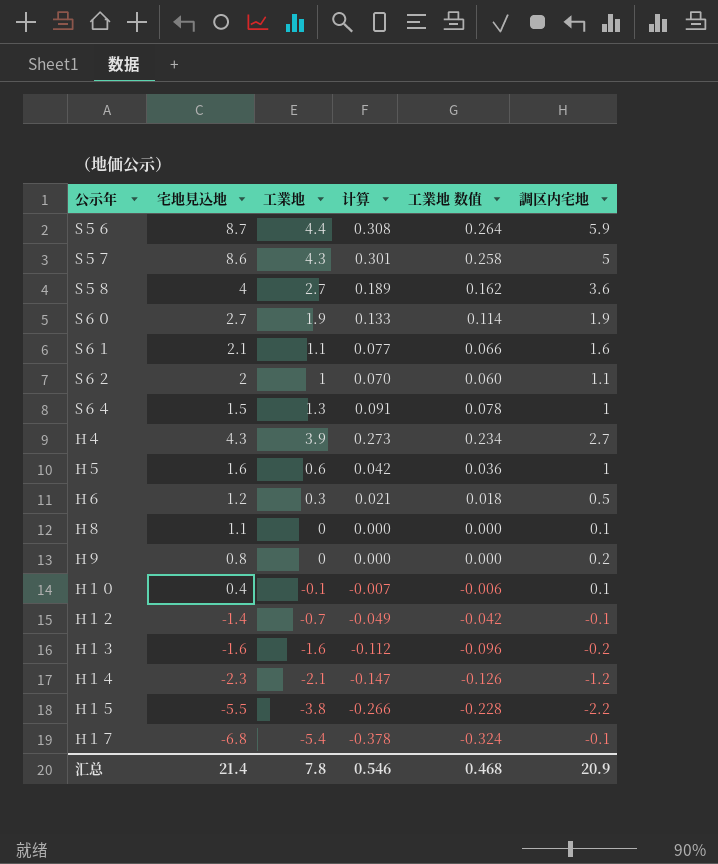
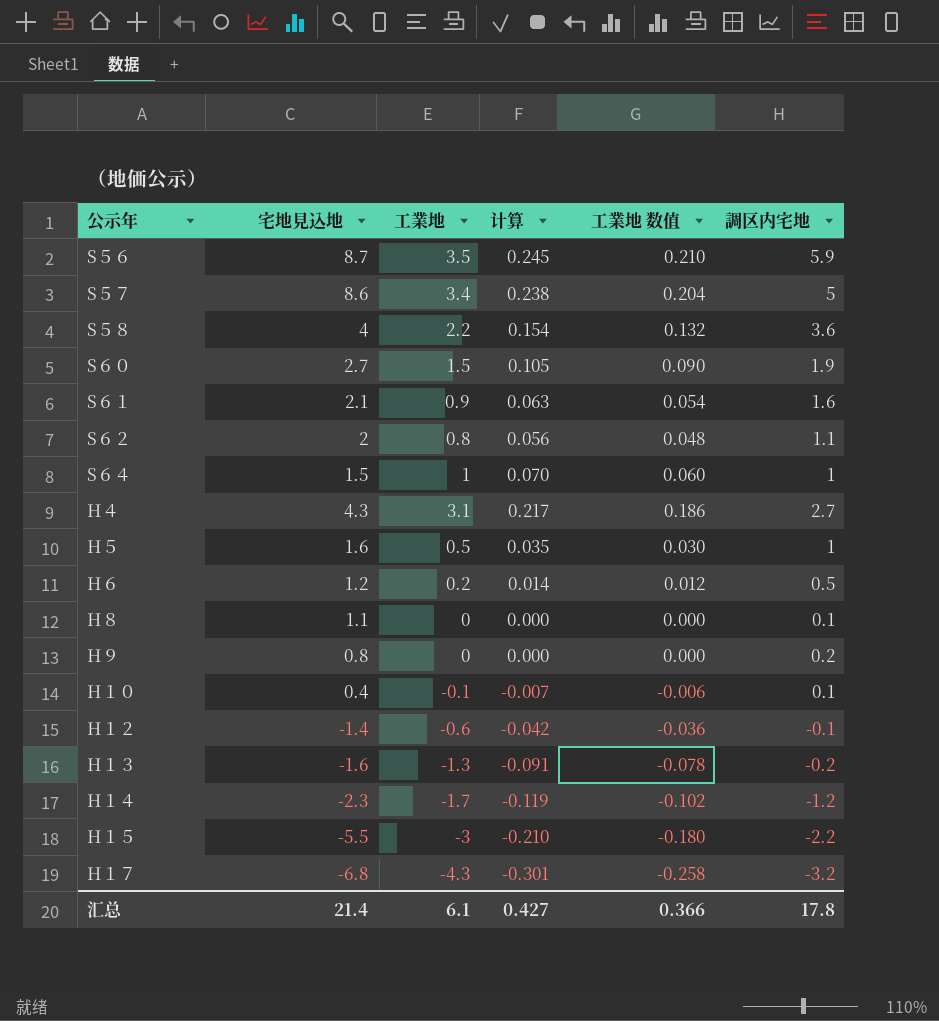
S５６ | 工業地: 4.4 -> 3.5
S５６ | 计算: 0.308 -> 0.245
S５６ | 工業地 数值: 0.264 -> 0.210
S５７ | 工業地: 4.3 -> 3.4
S５７ | 计算: 0.301 -> 0.238
S５７ | 工業地 数值: 0.258 -> 0.204
S５８ | 工業地: 2.7 -> 2.2
S５８ | 计算: 0.189 -> 0.154
S５８ | 工業地 数值: 0.162 -> 0.132
S６０ | 工業地: 1.9 -> 1.5
S６０ | 计算: 0.133 -> 0.105
S６０ | 工業地 数值: 0.114 -> 0.090
S６１ | 工業地: 1.1 -> 0.9
S６１ | 计算: 0.077 -> 0.063
S６１ | 工業地 数值: 0.066 -> 0.054
S６２ | 工業地: 1 -> 0.8
S６２ | 计算: 0.070 -> 0.056
S６２ | 工業地 数值: 0.060 -> 0.048
S６４ | 工業地: 1.3 -> 1
S６４ | 计算: 0.091 -> 0.070
S６４ | 工業地 数值: 0.078 -> 0.060
H４ | 工業地: 3.9 -> 3.1
H４ | 计算: 0.273 -> 0.217
H４ | 工業地 数值: 0.234 -> 0.186
H５ | 工業地: 0.6 -> 0.5
H５ | 计算: 0.042 -> 0.035
H５ | 工業地 数值: 0.036 -> 0.030
H６ | 工業地: 0.3 -> 0.2
H６ | 计算: 0.021 -> 0.014
H６ | 工業地 数值: 0.018 -> 0.012
H１２ | 工業地: -0.7 -> -0.6
H１２ | 计算: -0.049 -> -0.042
H１２ | 工業地 数值: -0.042 -> -0.036
H１３ | 工業地: -1.6 -> -1.3
H１３ | 计算: -0.112 -> -0.091
H１３ | 工業地 数值: -0.096 -> -0.078
H１４ | 工業地: -2.1 -> -1.7
H１４ | 计算: -0.147 -> -0.119
H１４ | 工業地 数值: -0.126 -> -0.102
H１５ | 工業地: -3.8 -> -3
H１５ | 计算: -0.266 -> -0.210
H１５ | 工業地 数值: -0.228 -> -0.180
H１７ | 工業地: -5.4 -> -4.3
H１７ | 计算: -0.378 -> -0.301
H１７ | 工業地 数值: -0.324 -> -0.258
H１７ | 調区内宅地: -0.1 -> -3.2
汇总 | 工業地: 7.8 -> 6.1
汇总 | 计算: 0.546 -> 0.427
汇总 | 工業地 数值: 0.468 -> 0.366
汇总 | 調区内宅地: 20.9 -> 17.8

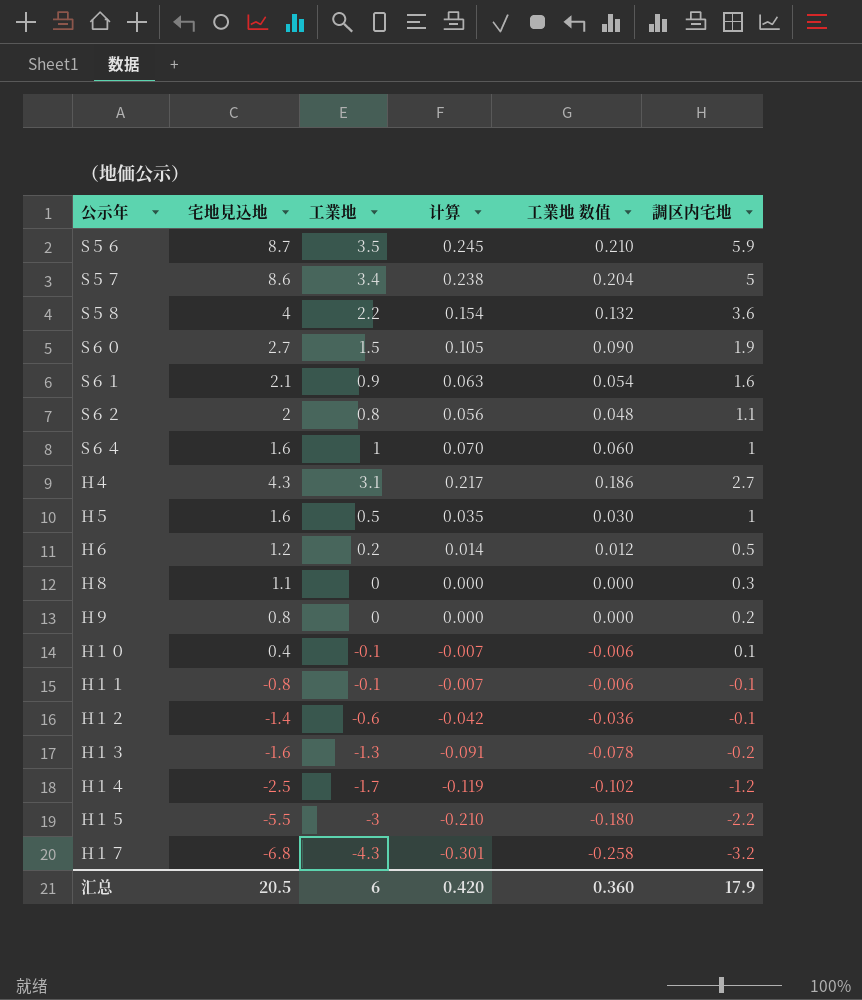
S６４ | 宅地見込地: 1.5 -> 1.6
H８ | 調区内宅地: 0.1 -> 0.3
row H１１: none -> -0.8 | -0.1 | -0.007 | -0.006 | -0.1
H１４ | 宅地見込地: -2.3 -> -2.5
汇总 | 宅地見込地: 21.4 -> 20.5
汇总 | 工業地: 6.1 -> 6
汇总 | 计算: 0.427 -> 0.420
汇总 | 工業地 数值: 0.366 -> 0.360
汇总 | 調区内宅地: 17.8 -> 17.9

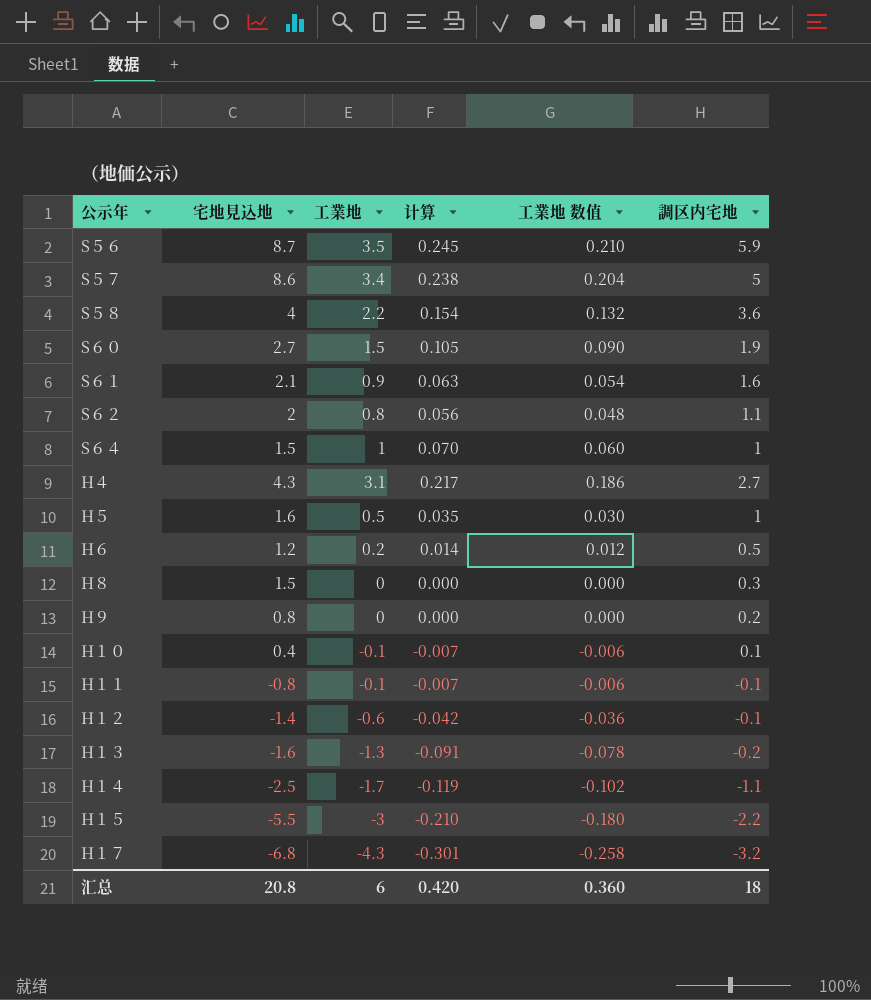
S６４ | 宅地見込地: 1.6 -> 1.5
H８ | 宅地見込地: 1.1 -> 1.5
H１４ | 調区内宅地: -1.2 -> -1.1
汇总 | 宅地見込地: 20.5 -> 20.8
汇总 | 調区内宅地: 17.9 -> 18

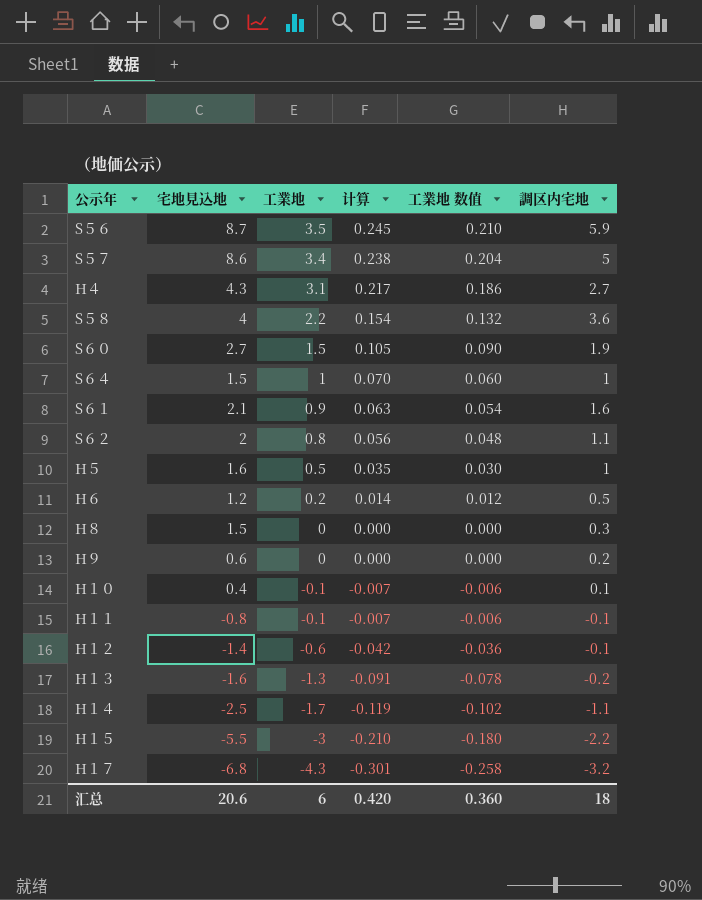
row order: none -> 工業地 descending
H９ | 宅地見込地: 0.8 -> 0.6
汇总 | 宅地見込地: 20.8 -> 20.6

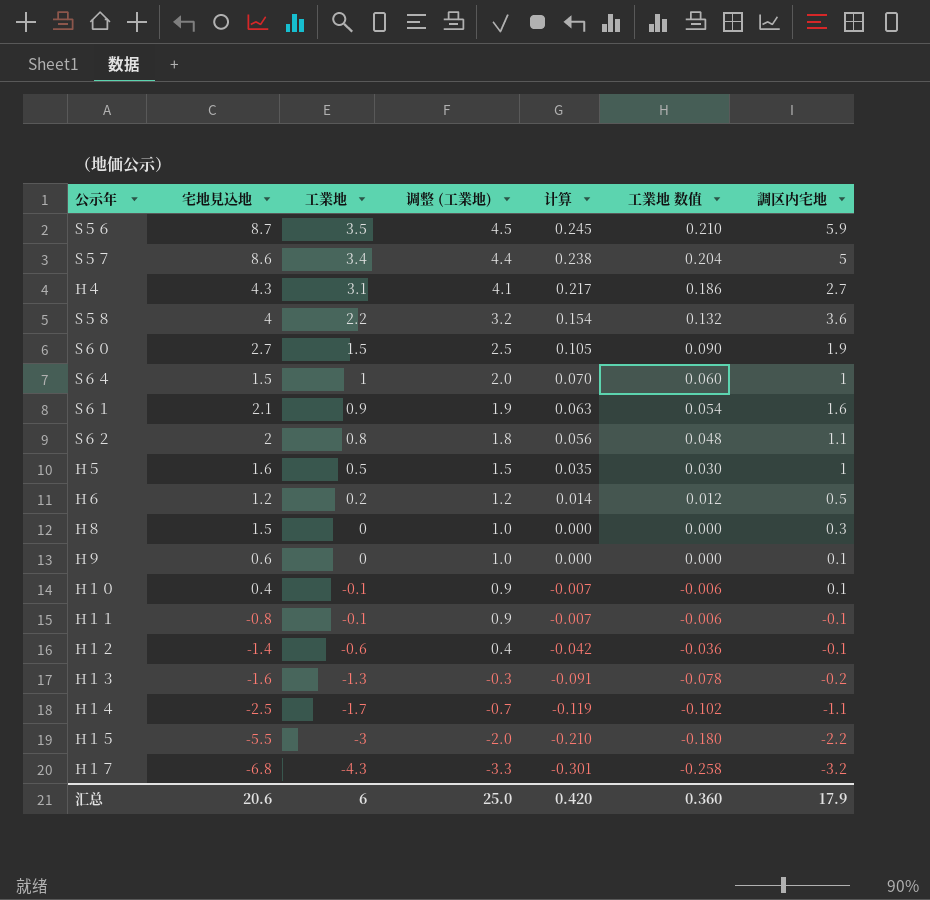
column 调整 (工業地) | formula: none -> [工業地] + 1
H９ | 調区内宅地: 0.2 -> 0.1
汇总 | 調区内宅地: 18 -> 17.9

